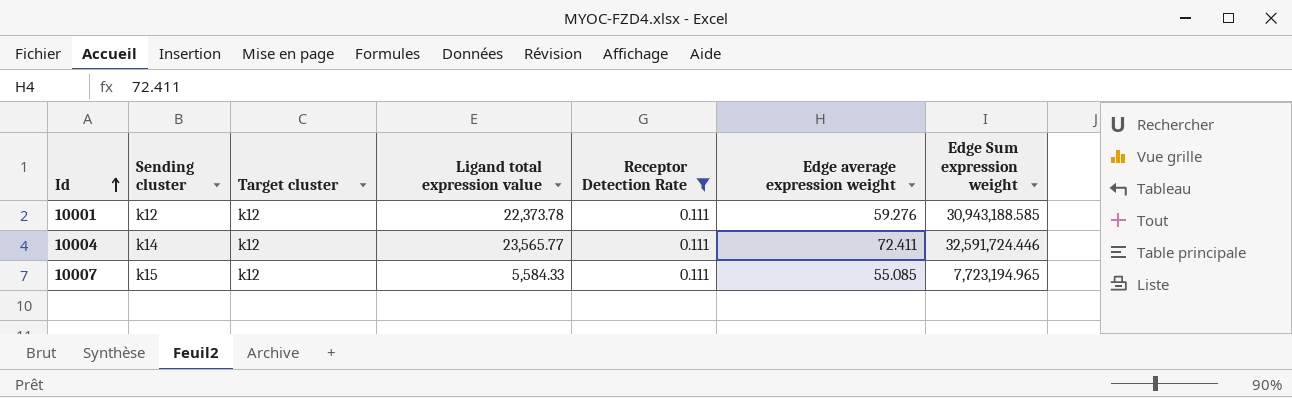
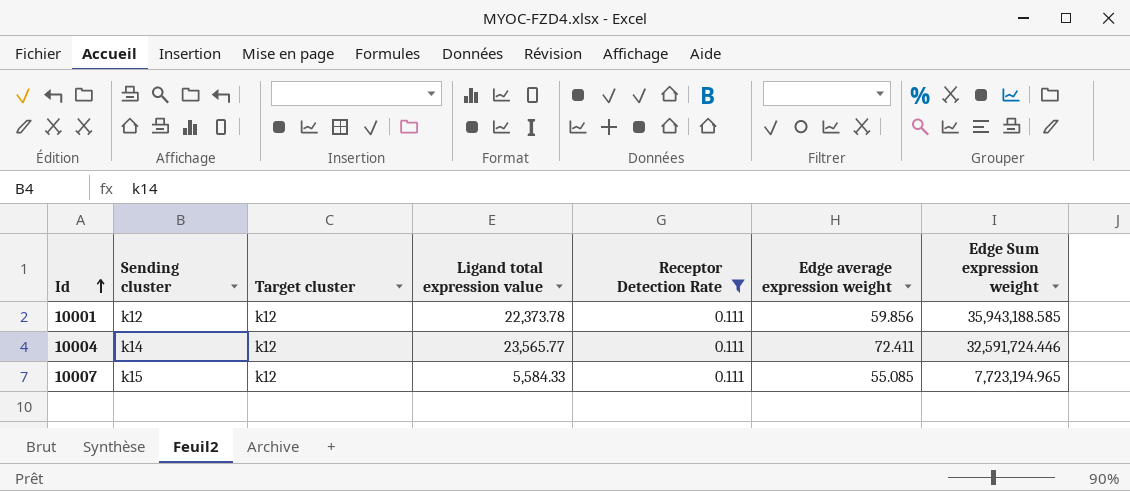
10001 | Edge average expression weight: 59.276 -> 59.856
10001 | Edge Sum expression weight: 30,943,188.585 -> 35,943,188.585

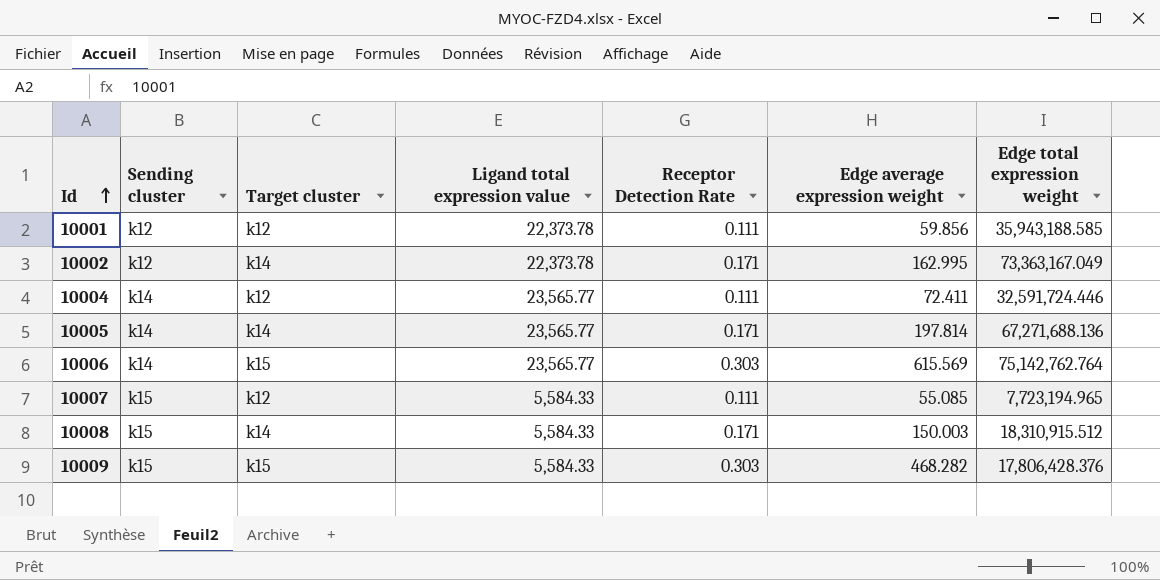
filter: Receptor Detection Rate = 0.111 -> none
column name: Edge Sum expression weight -> Edge total expression weight

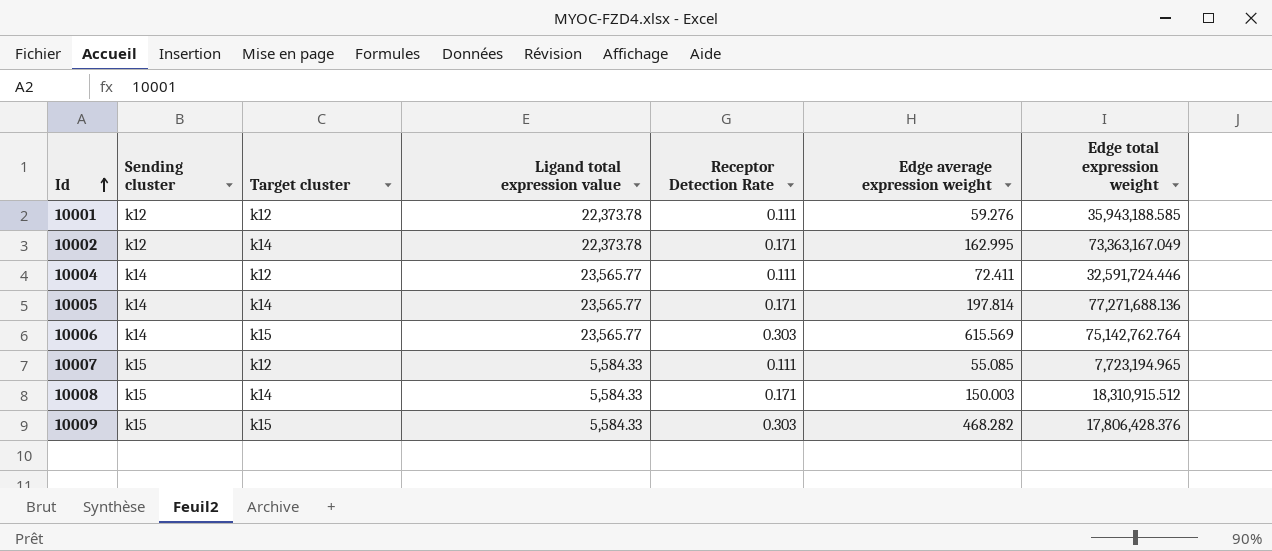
10001 | Edge average expression weight: 59.856 -> 59.276
10005 | Edge total expression weight: 67,271,688.136 -> 77,271,688.136

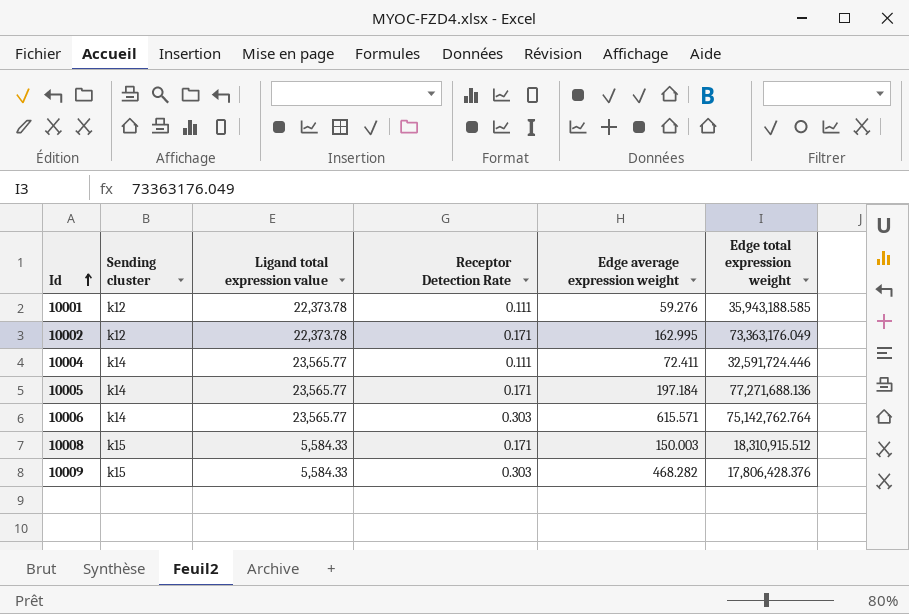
column Target cluster | position: 3 -> none
row 10007: k15 | k12 | 5,584.33 | 0.111 | 55.085 | 7,723,194.965 -> none
10002 | Edge total expression weight: 73,363,167.049 -> 73,363,176.049
10005 | Edge average expression weight: 197.814 -> 197.184
10006 | Edge average expression weight: 615.569 -> 615.571

